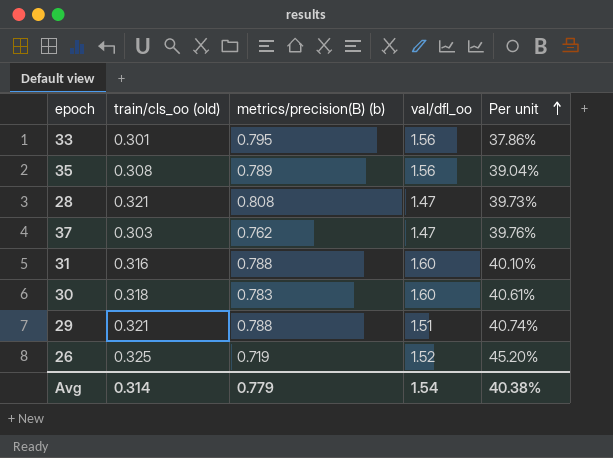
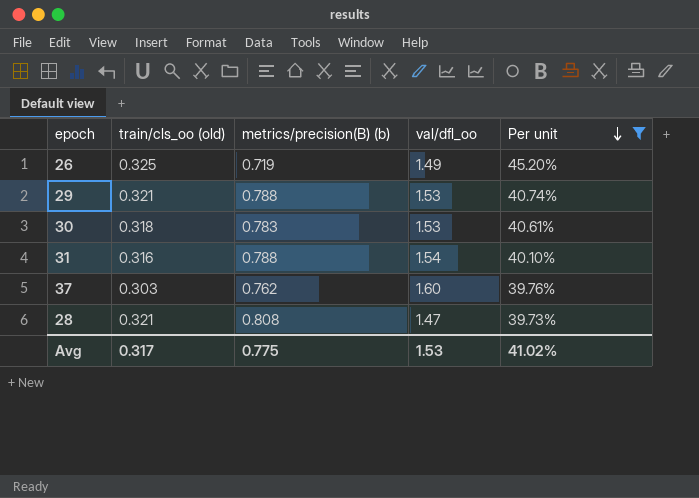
filter: none -> Per unit >= 39.73%
row order: Per unit ascending -> Per unit descending
26 | val/dfl_oo: 1.52 -> 1.49
29 | val/dfl_oo: 1.51 -> 1.53
30 | val/dfl_oo: 1.60 -> 1.53
31 | val/dfl_oo: 1.60 -> 1.54
37 | val/dfl_oo: 1.47 -> 1.60
Avg | train/cls_oo (old): 0.314 -> 0.317
Avg | metrics/precision(B) (b): 0.779 -> 0.775
Avg | val/dfl_oo: 1.54 -> 1.53
Avg | Per unit: 40.38% -> 41.02%

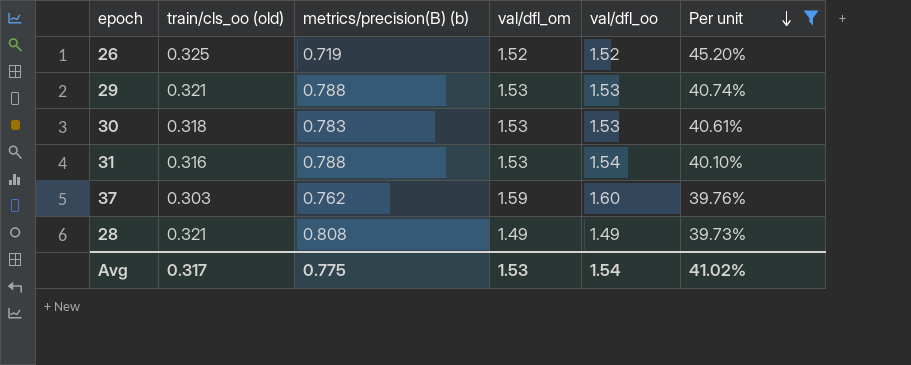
column val/dfl_om | position: none -> 4
26 | val/dfl_oo: 1.49 -> 1.52
28 | val/dfl_oo: 1.47 -> 1.49
Avg | val/dfl_oo: 1.53 -> 1.54

